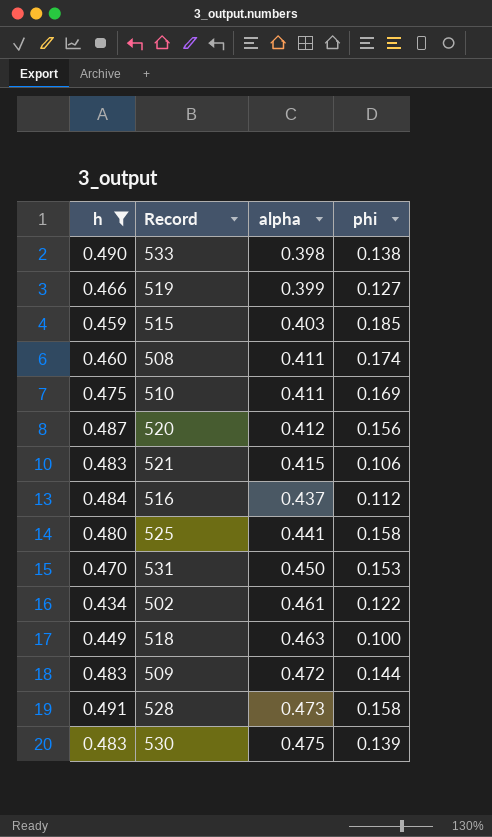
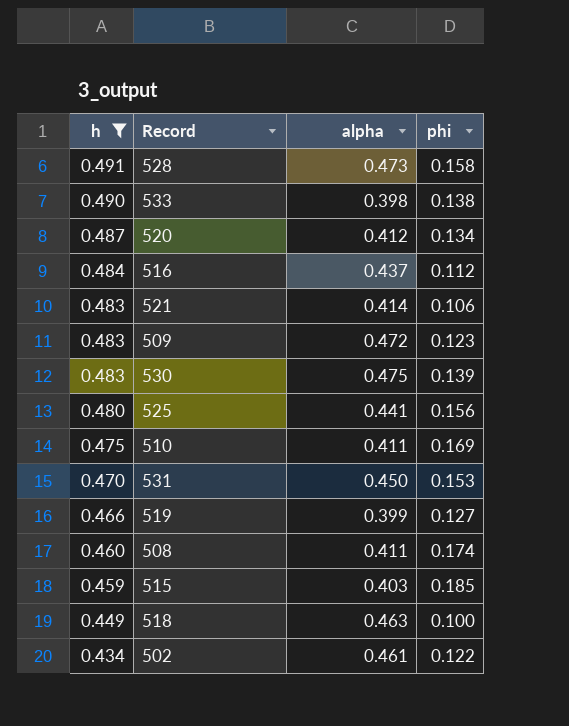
row order: alpha ascending -> h descending
520 | phi: 0.156 -> 0.134
521 | alpha: 0.415 -> 0.414
509 | phi: 0.144 -> 0.123
525 | phi: 0.158 -> 0.156

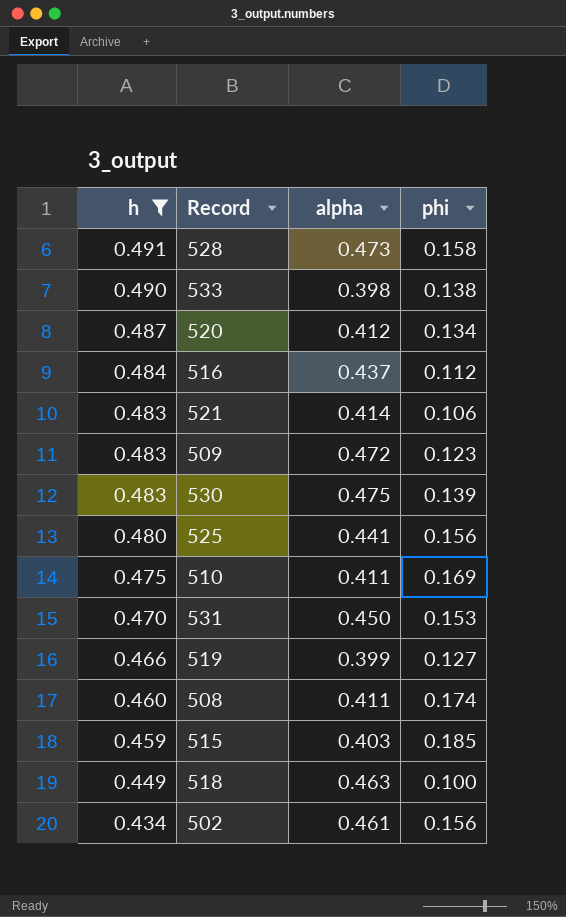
502 | phi: 0.122 -> 0.156

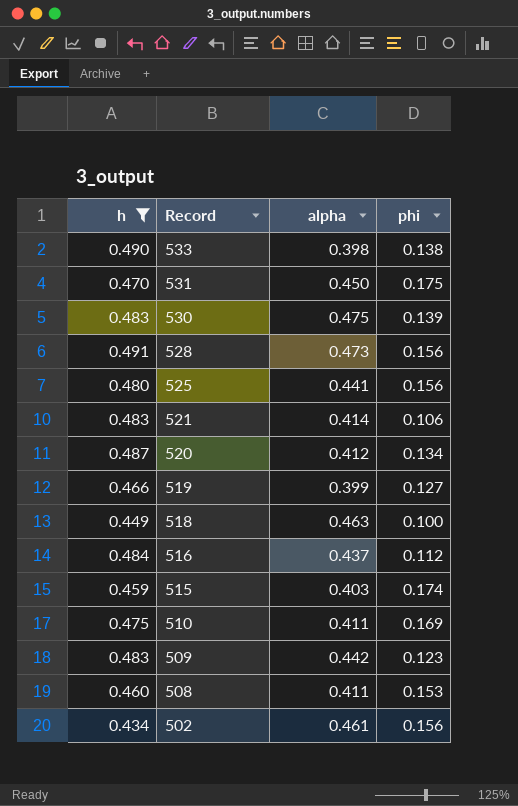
row order: h descending -> Record descending
531 | phi: 0.153 -> 0.175
528 | phi: 0.158 -> 0.156
515 | phi: 0.185 -> 0.174
509 | alpha: 0.472 -> 0.442
508 | phi: 0.174 -> 0.153

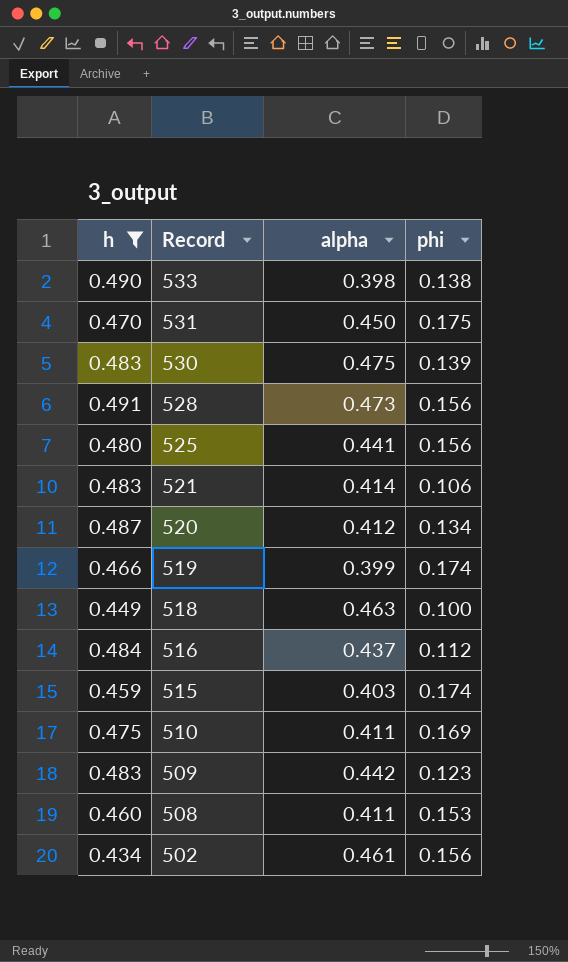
519 | phi: 0.127 -> 0.174

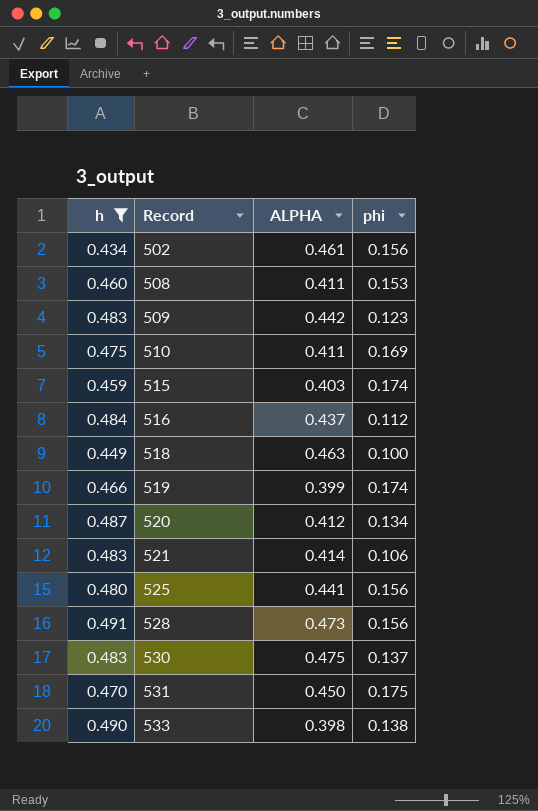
row order: Record descending -> Record ascending
column name: alpha -> ALPHA
530 | phi: 0.139 -> 0.137

